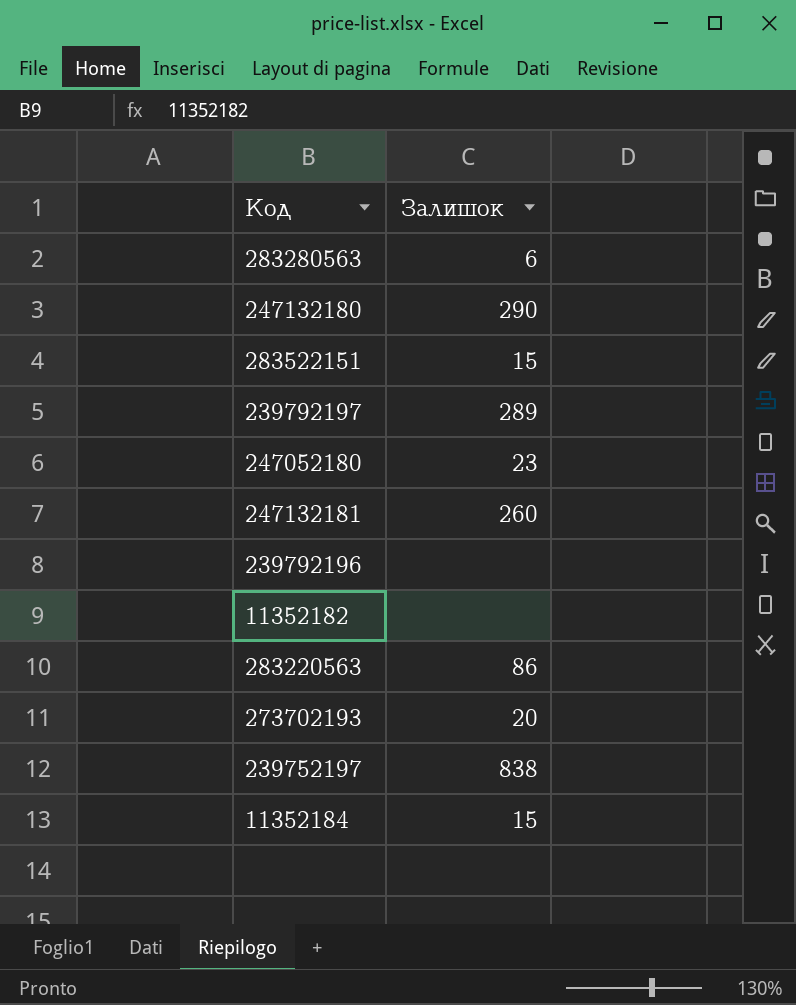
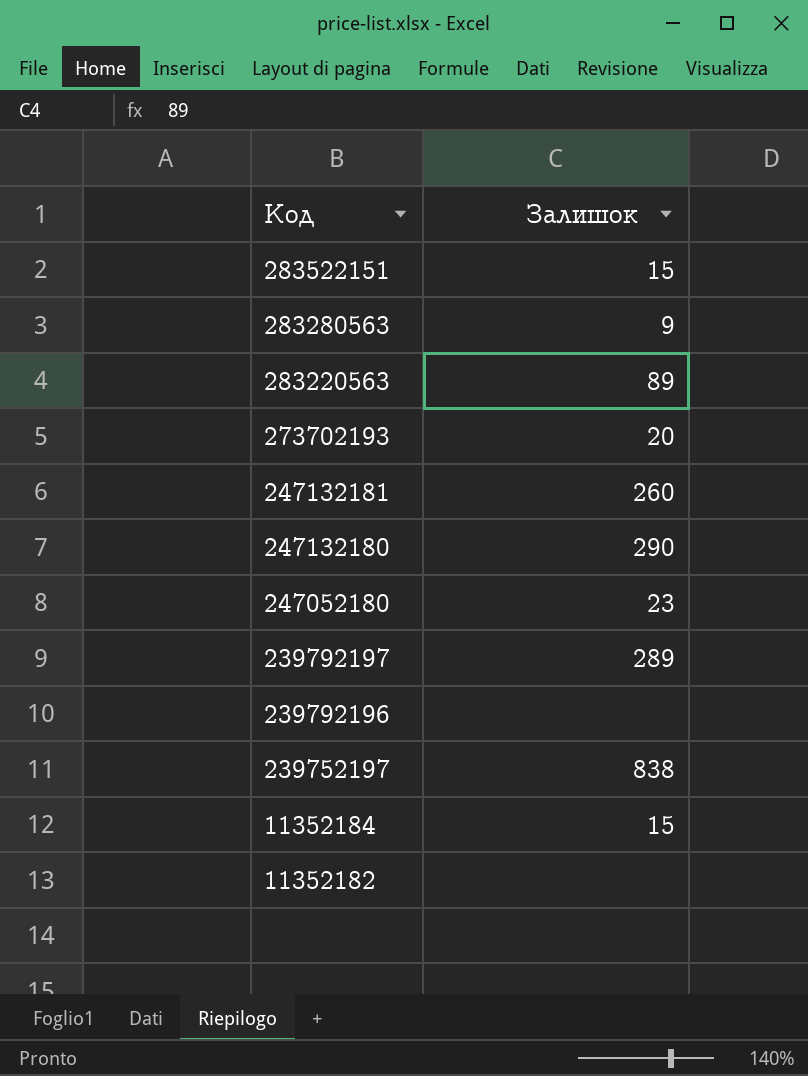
row order: none -> Код descending
283280563 | Залишок: 6 -> 9
283220563 | Залишок: 86 -> 89

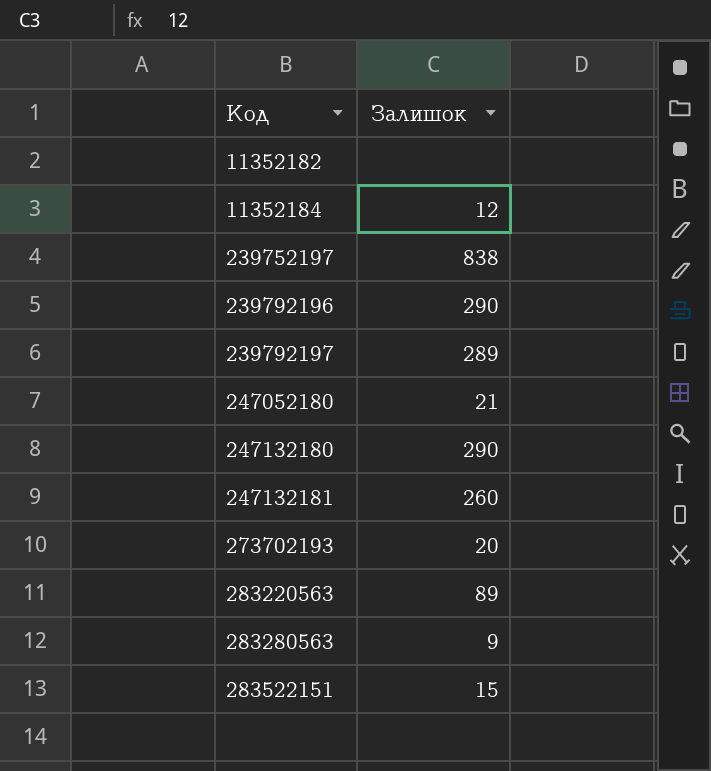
row order: Код descending -> Код ascending
11352184 | Залишок: 15 -> 12
239792196 | Залишок: none -> 290
247052180 | Залишок: 23 -> 21

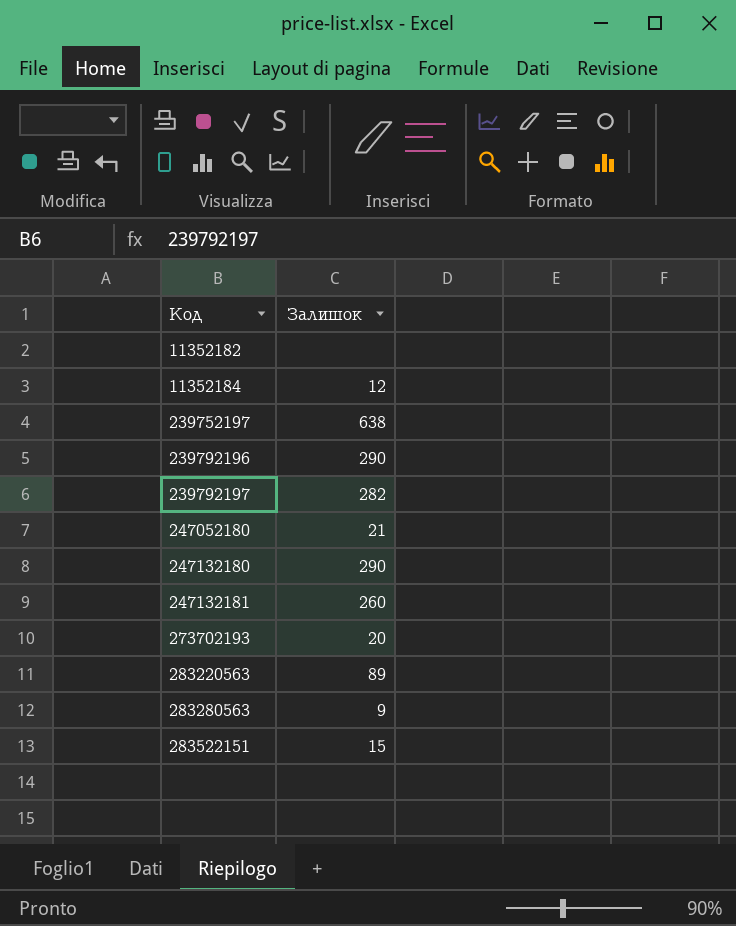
239752197 | Залишок: 838 -> 638
239792197 | Залишок: 289 -> 282

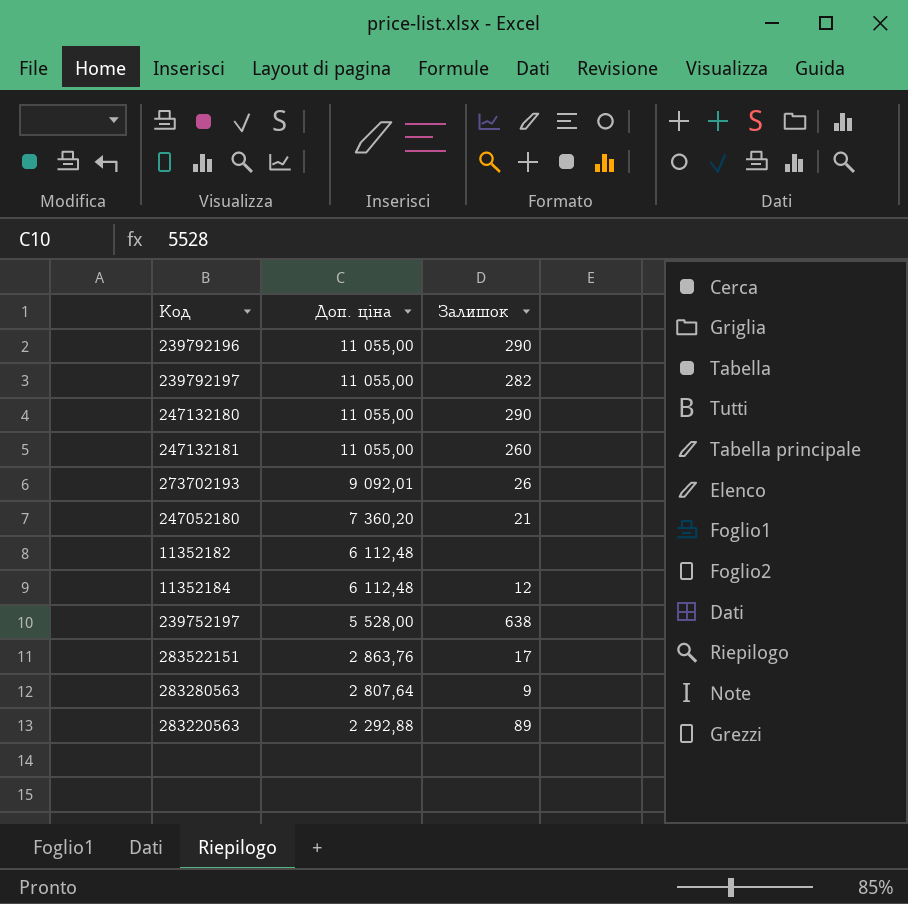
row order: Код ascending -> Доп. ціна descending
column Доп. ціна | position: none -> 2
273702193 | Залишок: 20 -> 26
283522151 | Залишок: 15 -> 17

